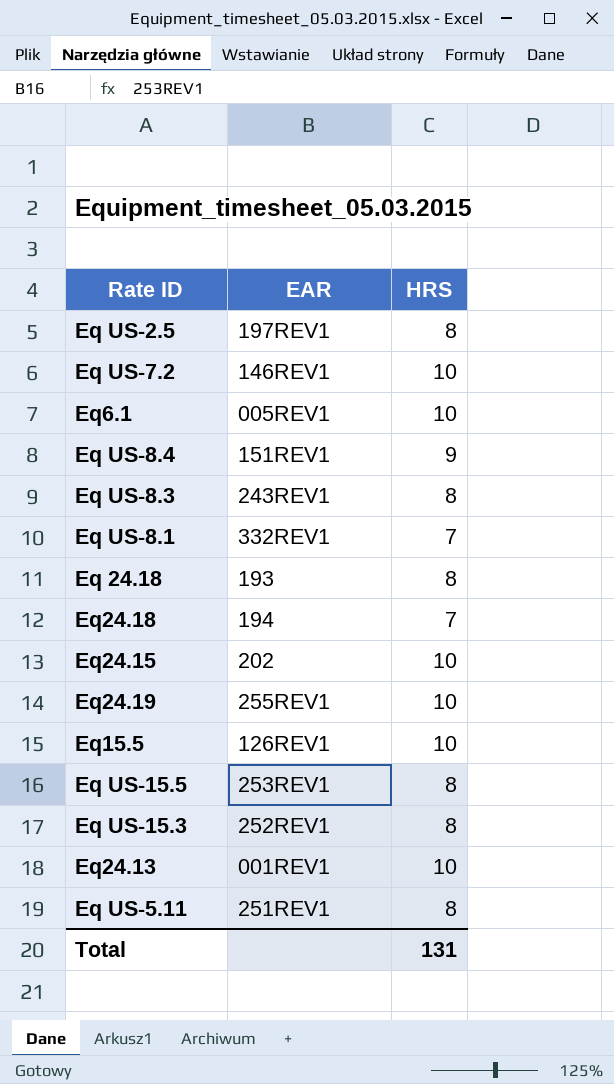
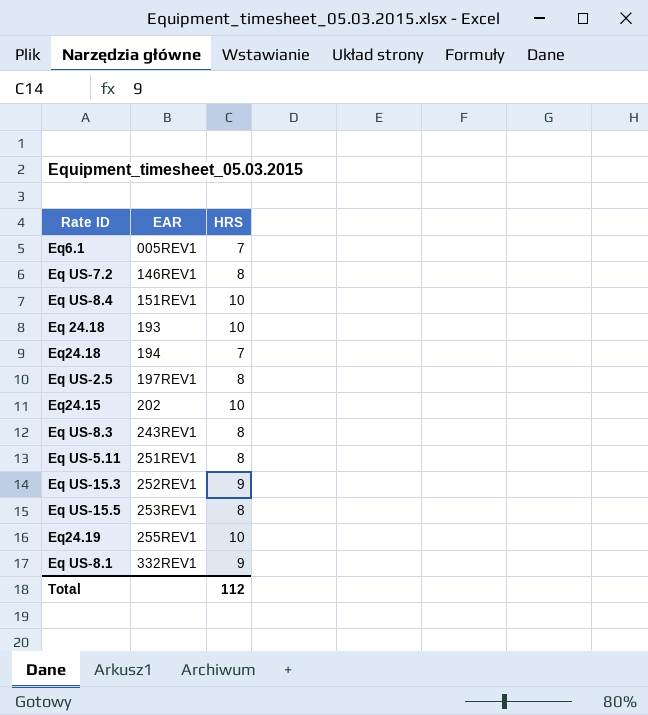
row order: none -> EAR ascending
row Eq15.5: 126REV1 | 10 -> none
row Eq24.13: 001REV1 | 10 -> none
Eq6.1 | HRS: 10 -> 7
Eq US-7.2 | HRS: 10 -> 8
Eq US-8.4 | HRS: 9 -> 10
Eq 24.18 | HRS: 8 -> 10
Eq US-15.3 | HRS: 8 -> 9
Eq US-8.1 | HRS: 7 -> 9
Total | HRS: 131 -> 112

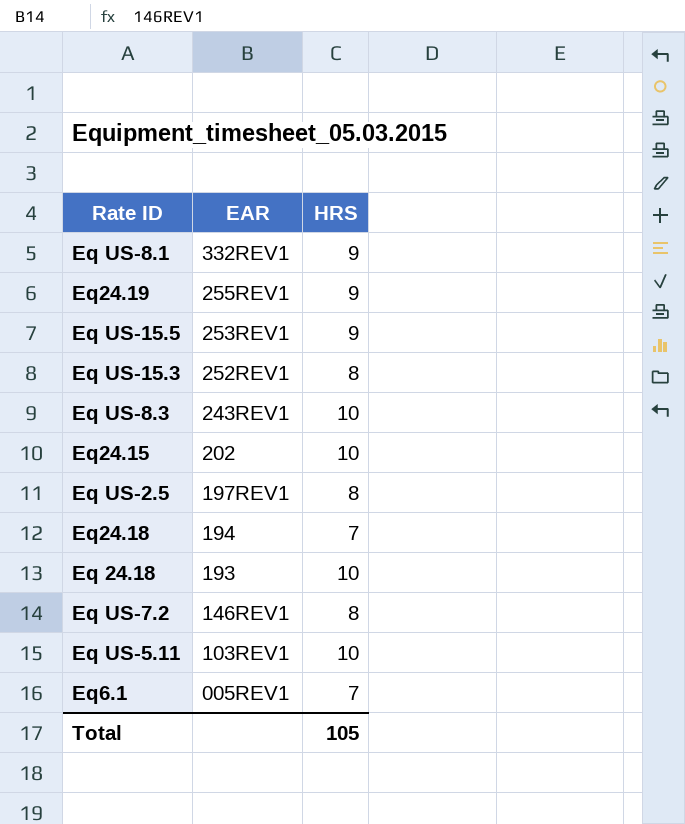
row order: EAR ascending -> EAR descending
row Eq US-8.4: 151REV1 | 10 -> none
Eq24.19 | HRS: 10 -> 9
Eq US-15.5 | HRS: 8 -> 9
Eq US-15.3 | HRS: 9 -> 8
Eq US-8.3 | HRS: 8 -> 10
Eq US-5.11 | EAR: 251REV1 -> 103REV1
Eq US-5.11 | HRS: 8 -> 10
Total | HRS: 112 -> 105

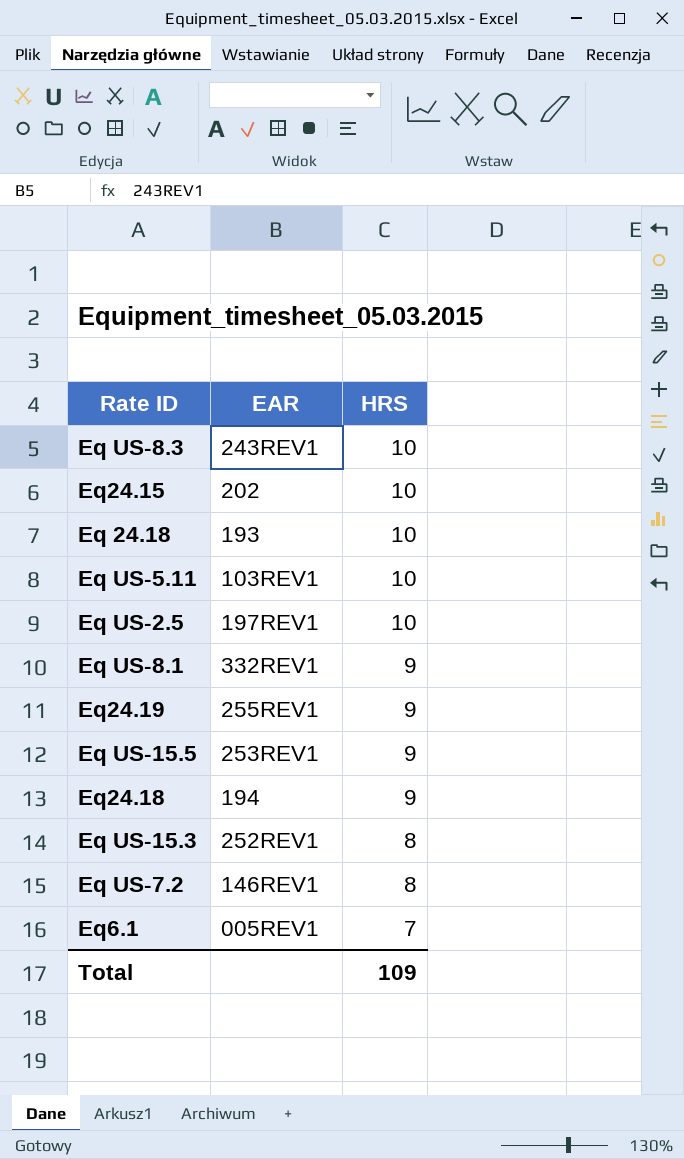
row order: EAR descending -> HRS descending
Eq US-2.5 | HRS: 8 -> 10
Eq24.18 | HRS: 7 -> 9
Total | HRS: 105 -> 109

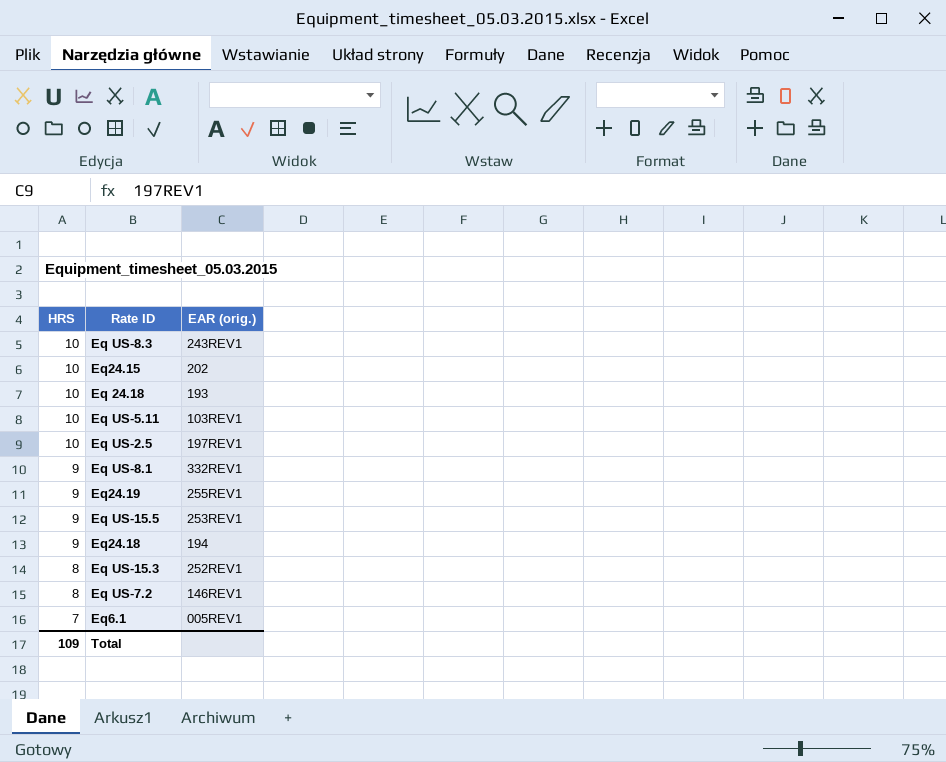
column HRS | position: 3 -> 1
column name: EAR -> EAR (orig.)

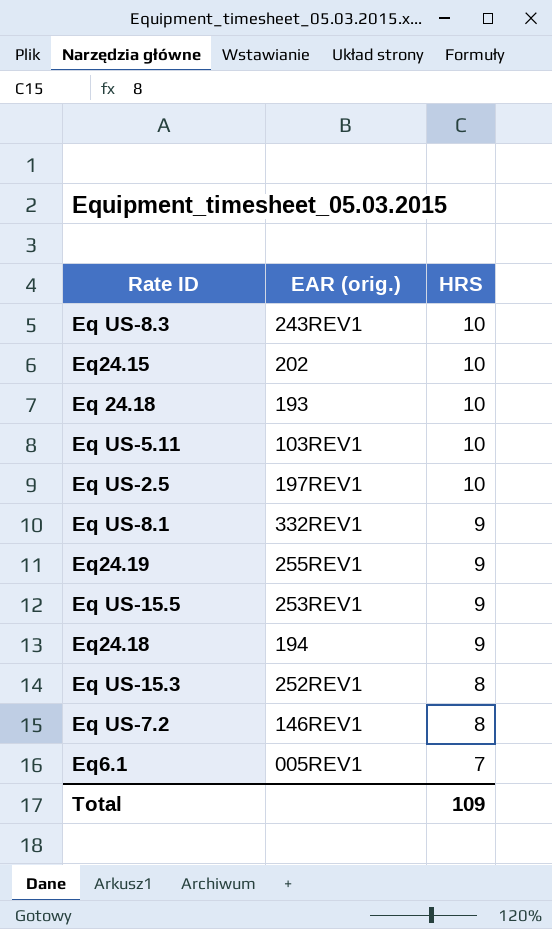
column HRS | position: 1 -> 3

